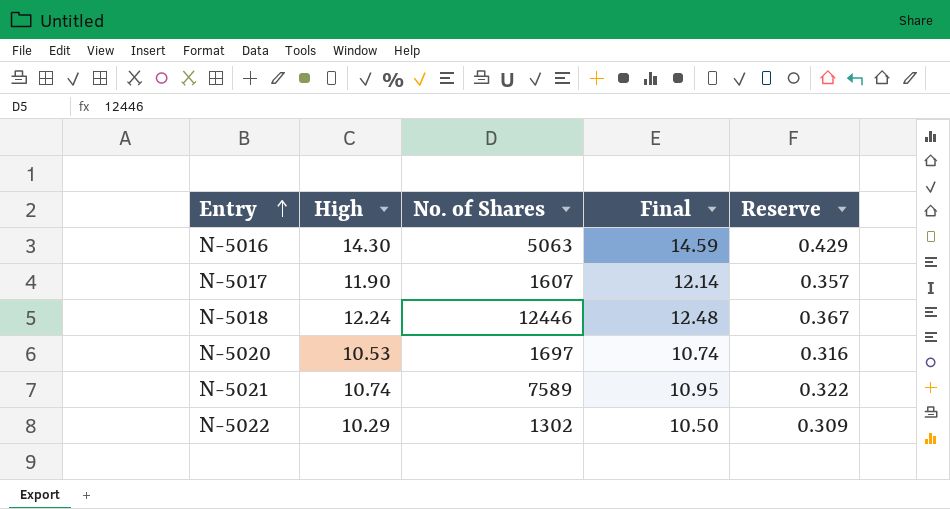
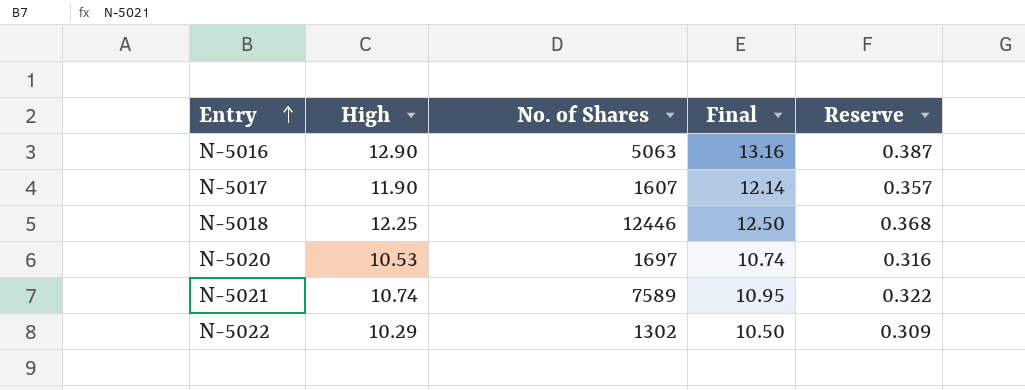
N-5016 | High: 14.30 -> 12.90
N-5016 | Final: 14.59 -> 13.16
N-5016 | Reserve: 0.429 -> 0.387
N-5018 | High: 12.24 -> 12.25
N-5018 | Final: 12.48 -> 12.50
N-5018 | Reserve: 0.367 -> 0.368

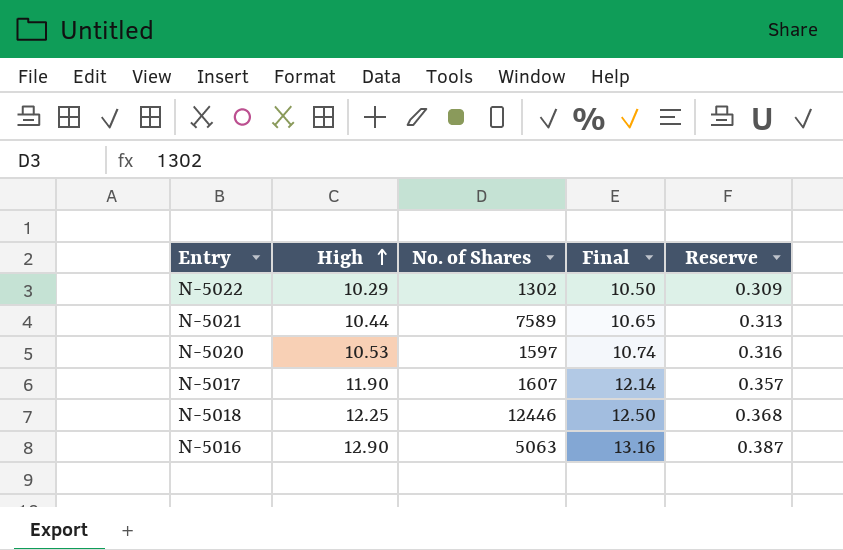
row order: Entry ascending -> High ascending
N-5021 | High: 10.74 -> 10.44
N-5021 | Final: 10.95 -> 10.65
N-5021 | Reserve: 0.322 -> 0.313
N-5020 | No. of Shares: 1697 -> 1597

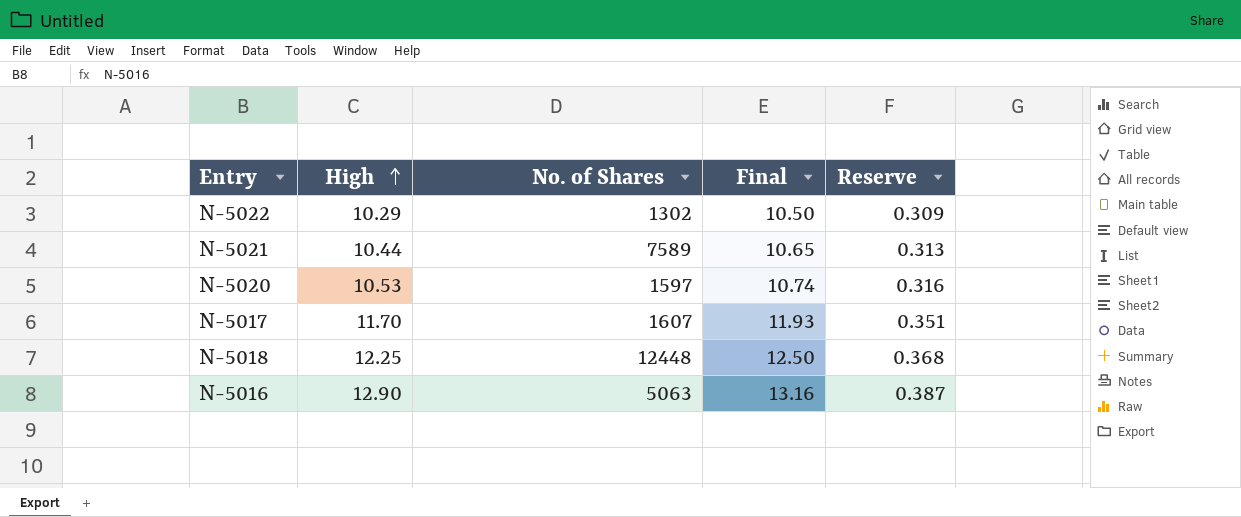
N-5017 | High: 11.90 -> 11.70
N-5017 | Final: 12.14 -> 11.93
N-5017 | Reserve: 0.357 -> 0.351
N-5018 | No. of Shares: 12446 -> 12448

